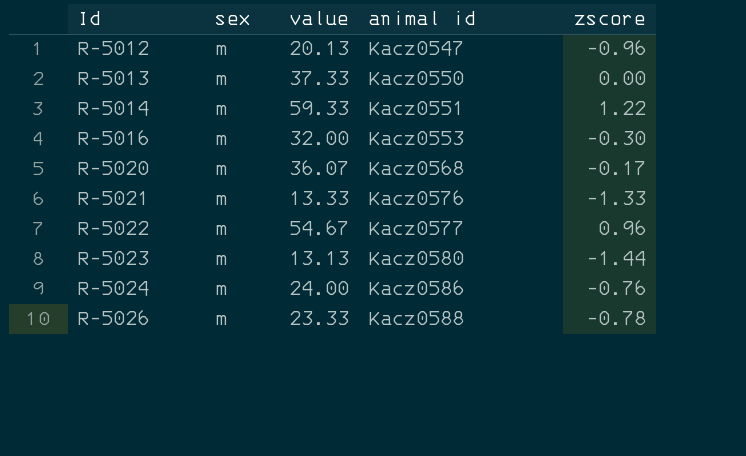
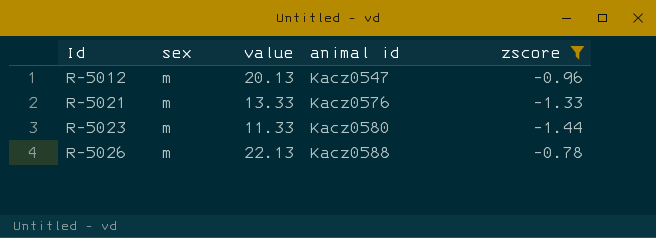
filter: none -> zscore <= -0.78
R-5023 | value: 13.13 -> 11.33
R-5026 | value: 23.33 -> 22.13

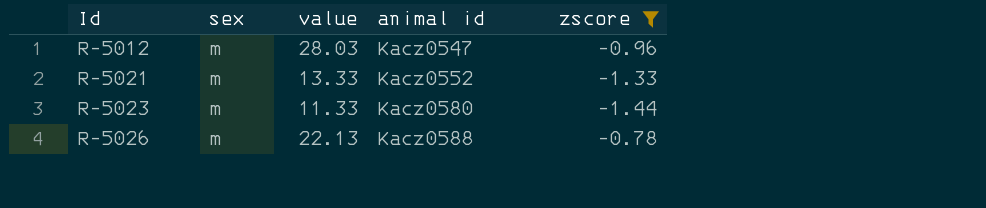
R-5012 | value: 20.13 -> 28.03
R-5021 | animal id: Kacz0576 -> Kacz0552

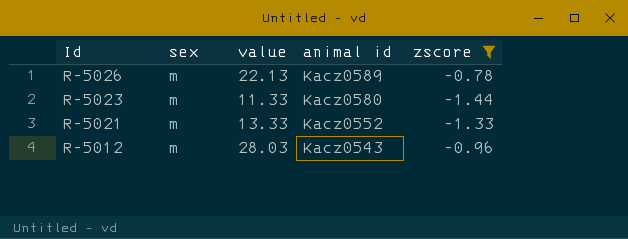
row order: Id ascending -> Id descending
R-5026 | animal id: Kacz0588 -> Kacz0589
R-5012 | animal id: Kacz0547 -> Kacz0543

